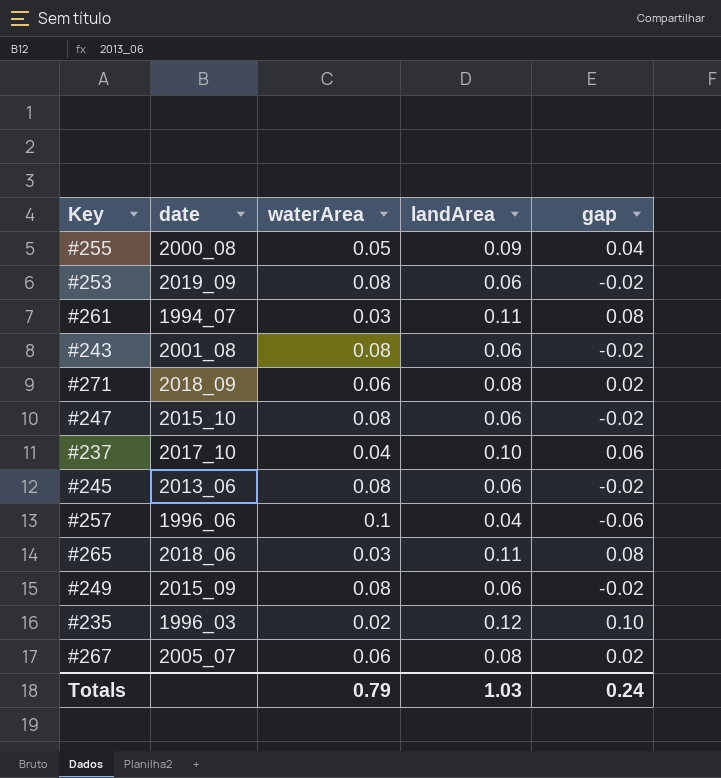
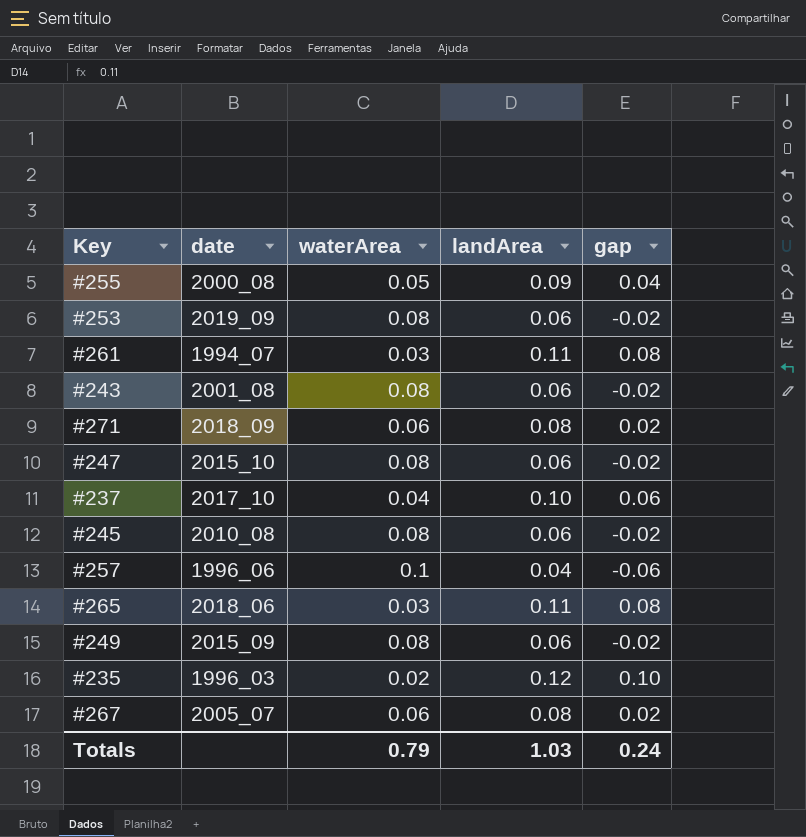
#245 | date: 2013_06 -> 2010_08

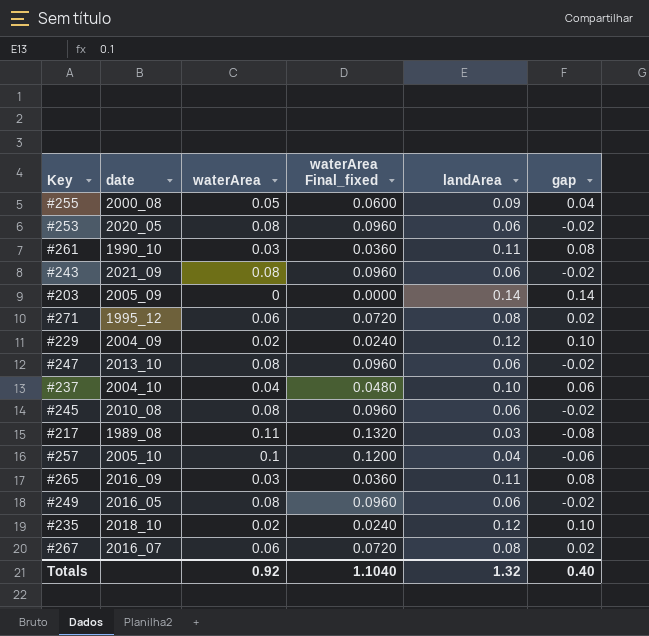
column waterArea Final_fixed | formula: none -> [waterArea] * 1.2
#253 | date: 2019_09 -> 2020_05
#261 | date: 1994_07 -> 1990_10
#243 | date: 2001_08 -> 2021_09
row #203: none -> 2005_09 | 0 | 0.0000 | 0.14 | 0.14
#271 | date: 2018_09 -> 1995_12
row #229: none -> 2004_09 | 0.02 | 0.0240 | 0.12 | 0.10
#247 | date: 2015_10 -> 2013_10
#237 | date: 2017_10 -> 2004_10
row #217: none -> 1989_08 | 0.11 | 0.1320 | 0.03 | -0.08
#257 | date: 1996_06 -> 2005_10
#265 | date: 2018_06 -> 2016_09
#249 | date: 2015_09 -> 2016_05
#235 | date: 1996_03 -> 2018_10
#267 | date: 2005_07 -> 2016_07
Totals | waterArea: 0.79 -> 0.92
Totals | landArea: 1.03 -> 1.32
Totals | gap: 0.24 -> 0.40

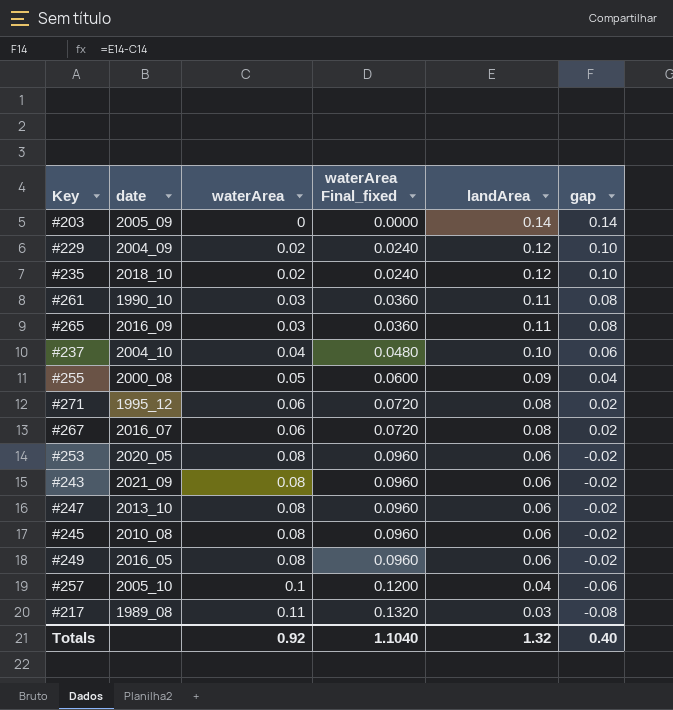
row order: none -> waterArea ascending

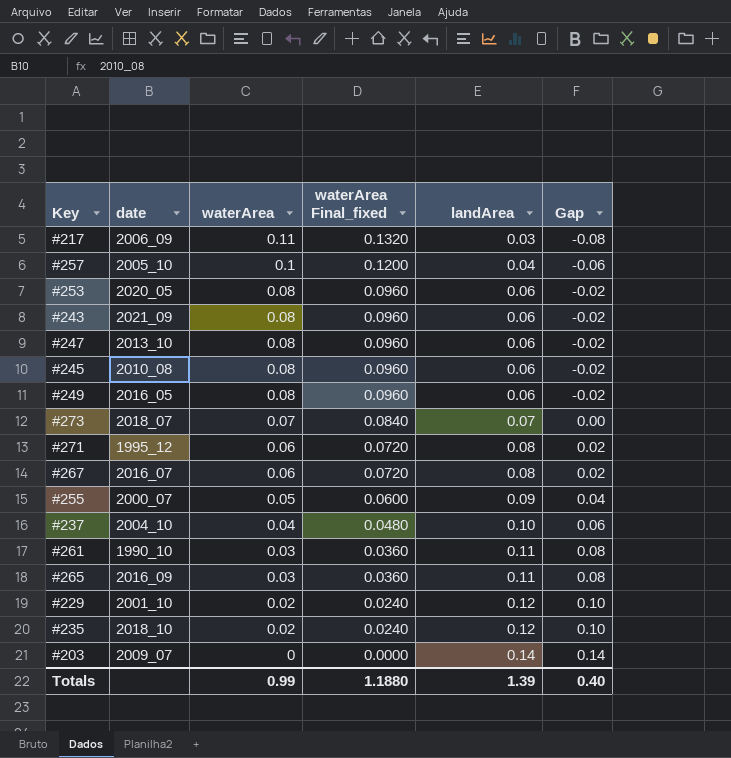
row order: waterArea ascending -> waterArea descending
column name: gap -> Gap
#217 | date: 1989_08 -> 2006_09
row #273: none -> 2018_07 | 0.07 | 0.0840 | 0.07 | 0.00
#255 | date: 2000_08 -> 2000_07
#229 | date: 2004_09 -> 2001_10
#203 | date: 2005_09 -> 2009_07
Totals | waterArea: 0.92 -> 0.99
Totals | waterArea Final_fixed: 1.1040 -> 1.1880
Totals | landArea: 1.32 -> 1.39

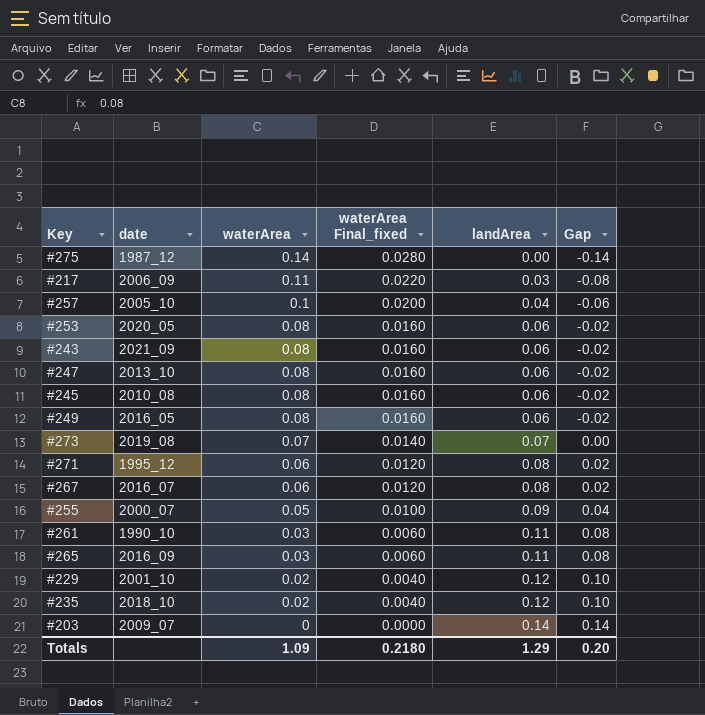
column waterArea Final_fixed | formula: [waterArea] * 1.2 -> [waterArea] * 0.2
row #237: 2004_10 | 0.04 | 0.0480 | 0.10 | 0.06 -> none
row #275: none -> 1987_12 | 0.14 | 0.0280 | 0.00 | -0.14
#273 | date: 2018_07 -> 2019_08
Totals | waterArea: 0.99 -> 1.09
Totals | waterArea Final_fixed: 1.1880 -> 0.2180
Totals | landArea: 1.39 -> 1.29
Totals | Gap: 0.40 -> 0.20

